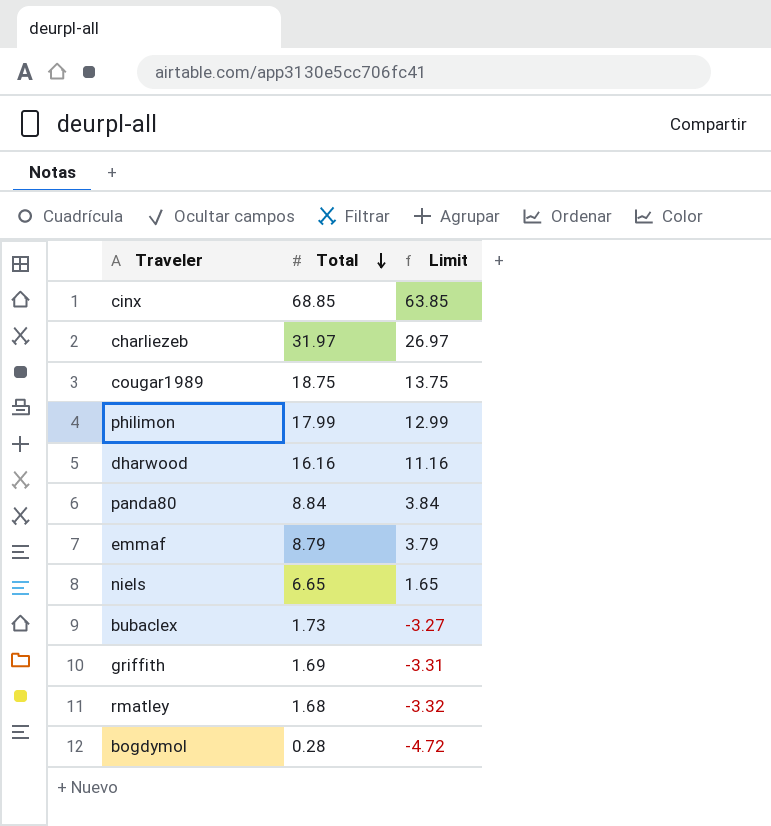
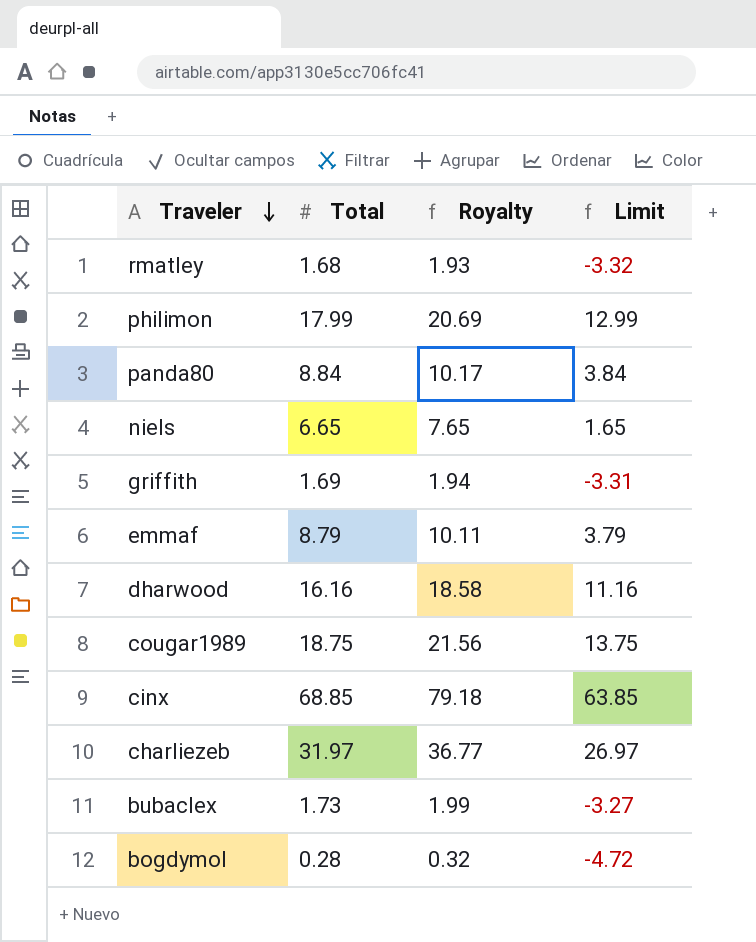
row order: Total descending -> Traveler descending
column Royalty | formula: none -> [Total] * 1.15

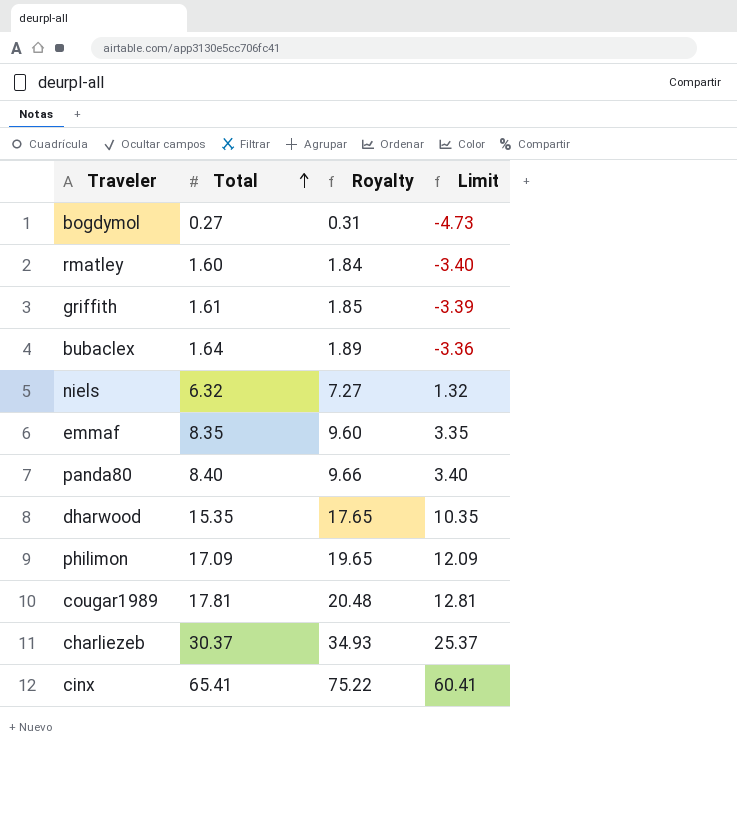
row order: Traveler descending -> Total ascending
bogdymol | Total: 0.28 -> 0.27
bogdymol | Royalty: 0.32 -> 0.31
bogdymol | Limit: -4.72 -> -4.73
rmatley | Total: 1.68 -> 1.60
rmatley | Royalty: 1.93 -> 1.84
rmatley | Limit: -3.32 -> -3.40
griffith | Total: 1.69 -> 1.61
griffith | Royalty: 1.94 -> 1.85
griffith | Limit: -3.31 -> -3.39
bubaclex | Total: 1.73 -> 1.64
bubaclex | Royalty: 1.99 -> 1.89
bubaclex | Limit: -3.27 -> -3.36
niels | Total: 6.65 -> 6.32
niels | Royalty: 7.65 -> 7.27
niels | Limit: 1.65 -> 1.32
emmaf | Total: 8.79 -> 8.35
emmaf | Royalty: 10.11 -> 9.60
emmaf | Limit: 3.79 -> 3.35
panda80 | Total: 8.84 -> 8.40
panda80 | Royalty: 10.17 -> 9.66
panda80 | Limit: 3.84 -> 3.40
dharwood | Total: 16.16 -> 15.35
dharwood | Royalty: 18.58 -> 17.65
dharwood | Limit: 11.16 -> 10.35
philimon | Total: 17.99 -> 17.09
philimon | Royalty: 20.69 -> 19.65
philimon | Limit: 12.99 -> 12.09
cougar1989 | Total: 18.75 -> 17.81
cougar1989 | Royalty: 21.56 -> 20.48
cougar1989 | Limit: 13.75 -> 12.81
charliezeb | Total: 31.97 -> 30.37
charliezeb | Royalty: 36.77 -> 34.93
charliezeb | Limit: 26.97 -> 25.37
cinx | Total: 68.85 -> 65.41
cinx | Royalty: 79.18 -> 75.22
cinx | Limit: 63.85 -> 60.41

